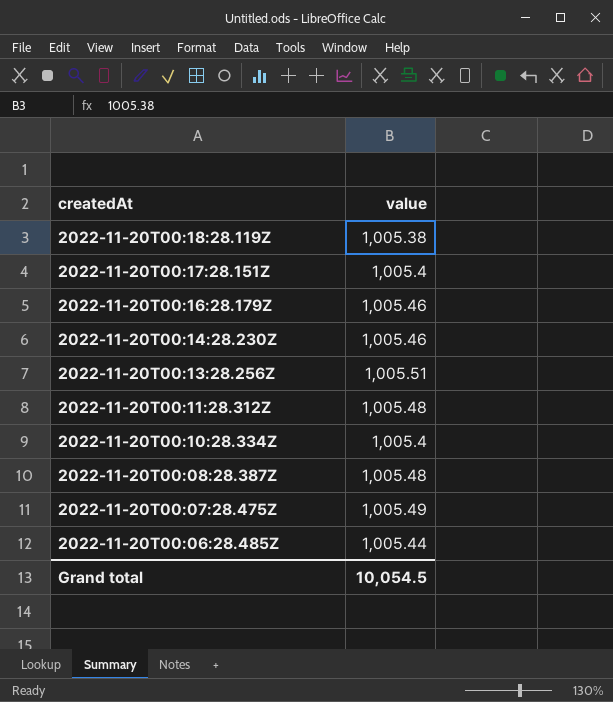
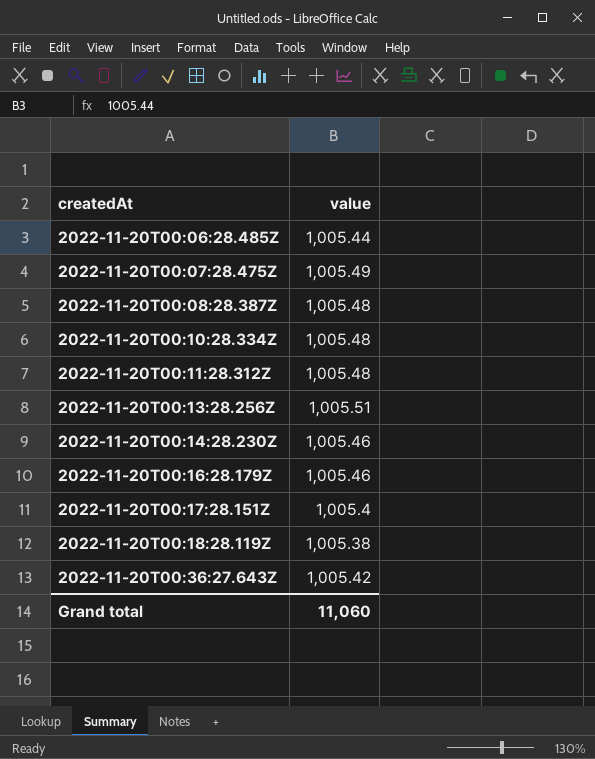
row order: createdAt descending -> createdAt ascending
2022-11-20T00:10:28.334Z | value: 1,005.4 -> 1,005.48
row 2022-11-20T00:36:27.643Z: none -> 1,005.42
Grand total | value: 10,054.5 -> 11,060

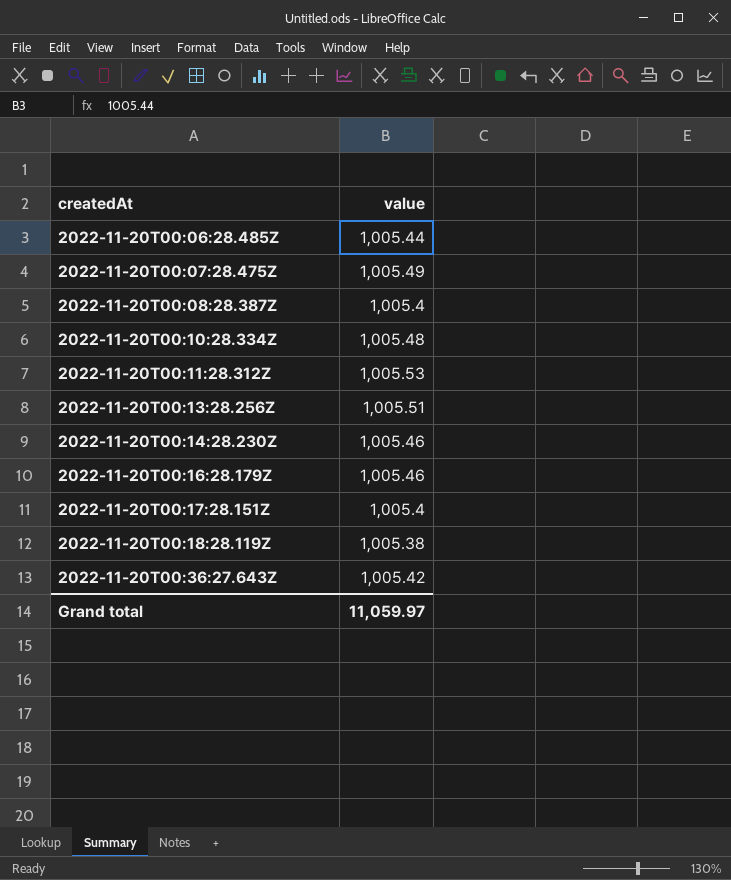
2022-11-20T00:08:28.387Z | value: 1,005.48 -> 1,005.4
2022-11-20T00:11:28.312Z | value: 1,005.48 -> 1,005.53
Grand total | value: 11,060 -> 11,059.97

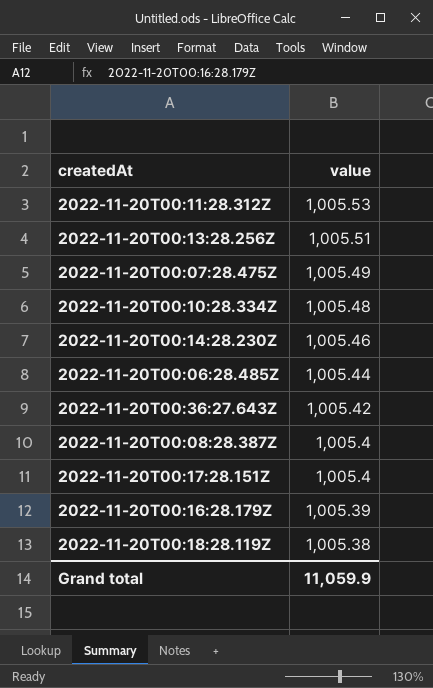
row order: createdAt ascending -> value descending
2022-11-20T00:16:28.179Z | value: 1,005.46 -> 1,005.39
Grand total | value: 11,059.97 -> 11,059.9

